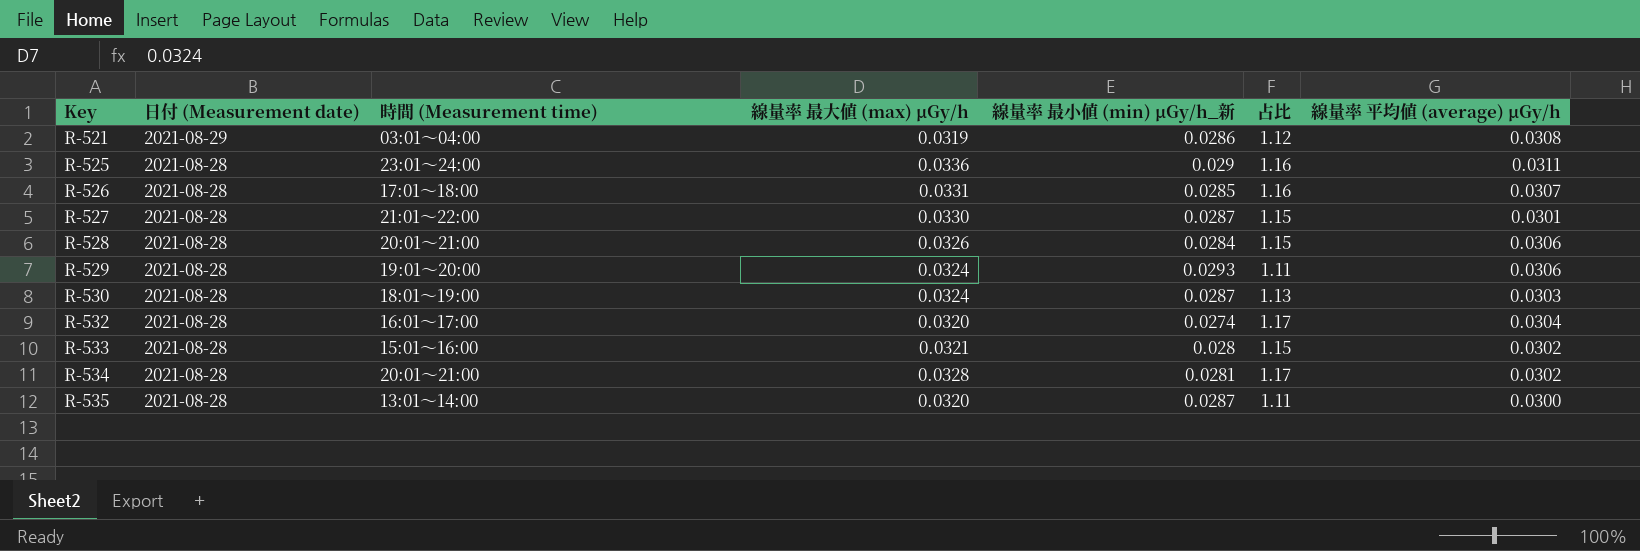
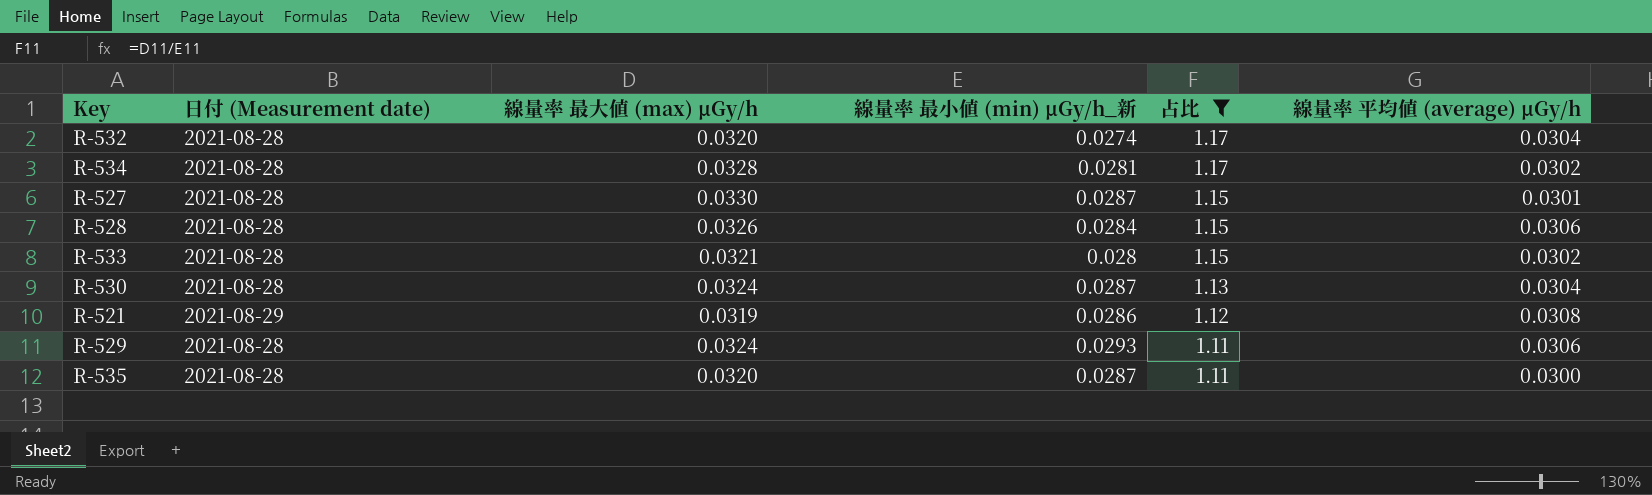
filter: none -> 占比 != 1.16
row order: Key ascending -> 占比 descending
column 時間 (Measurement time) | position: 3 -> none
R-530 | 線量率 平均値 (average) μGy/h: 0.0303 -> 0.0304

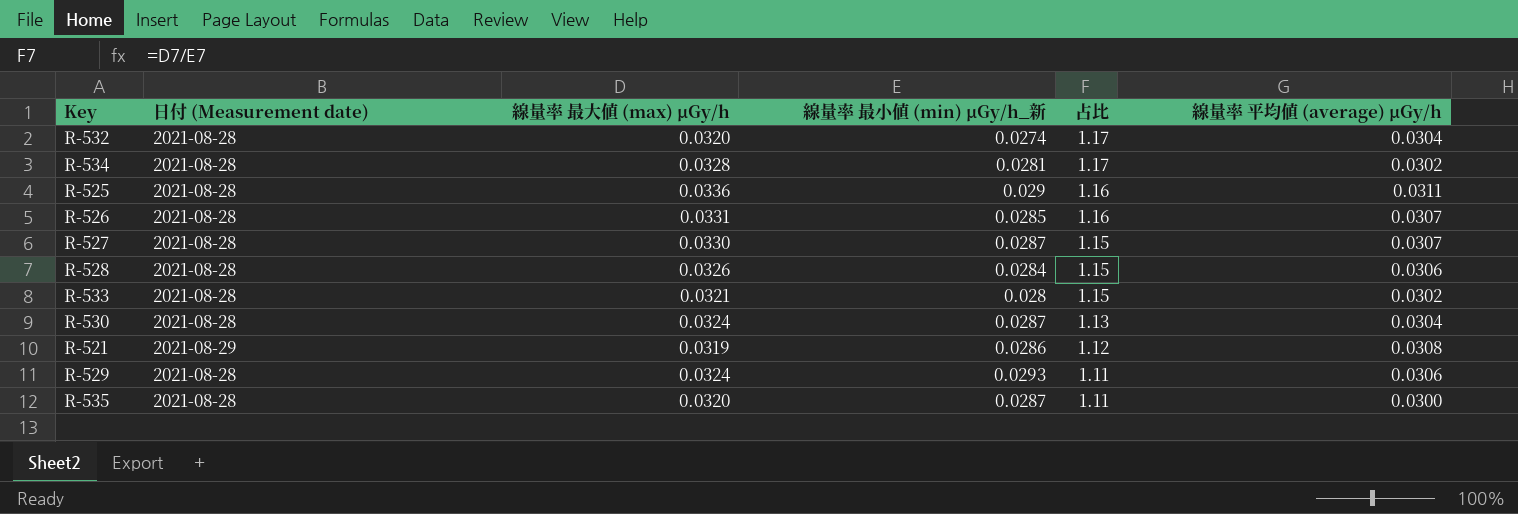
filter: 占比 != 1.16 -> none
R-527 | 線量率 平均値 (average) μGy/h: 0.0301 -> 0.0307

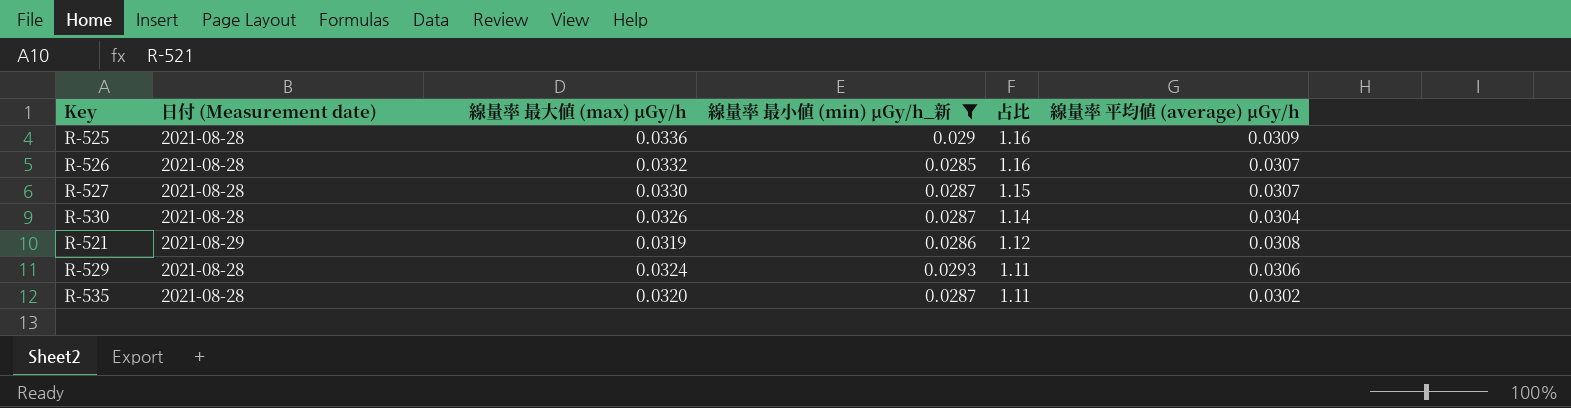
filter: none -> 線量率 最小値 (min) μGy/h_新 >= 0.0285
R-525 | 線量率 平均値 (average) μGy/h: 0.0311 -> 0.0309
R-526 | 線量率 最大値 (max) μGy/h: 0.0331 -> 0.0332
R-530 | 線量率 最大値 (max) μGy/h: 0.0324 -> 0.0326
R-530 | 占比: 1.13 -> 1.14
R-535 | 線量率 平均値 (average) μGy/h: 0.0300 -> 0.0302

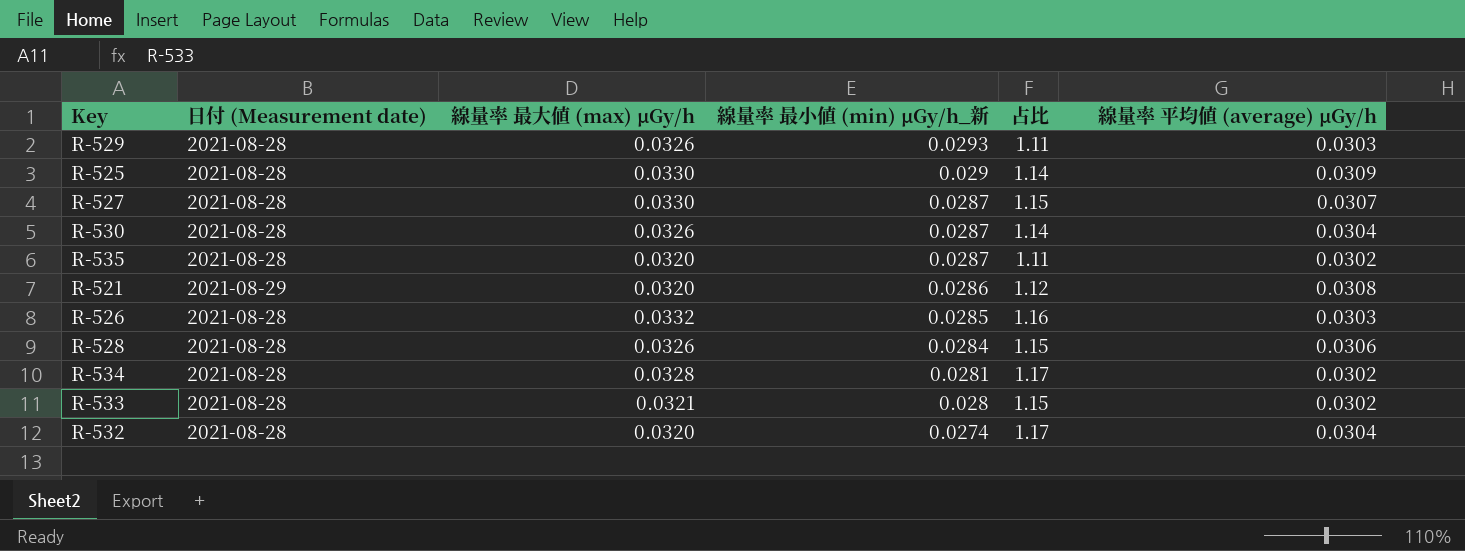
filter: 線量率 最小値 (min) μGy/h_新 >= 0.0285 -> none
row order: 占比 descending -> 線量率 最小値 (min) μGy/h_新 descending
R-529 | 線量率 最大値 (max) μGy/h: 0.0324 -> 0.0326
R-529 | 線量率 平均値 (average) μGy/h: 0.0306 -> 0.0303
R-525 | 線量率 最大値 (max) μGy/h: 0.0336 -> 0.0330
R-525 | 占比: 1.16 -> 1.14
R-521 | 線量率 最大値 (max) μGy/h: 0.0319 -> 0.0320
R-526 | 線量率 平均値 (average) μGy/h: 0.0307 -> 0.0303

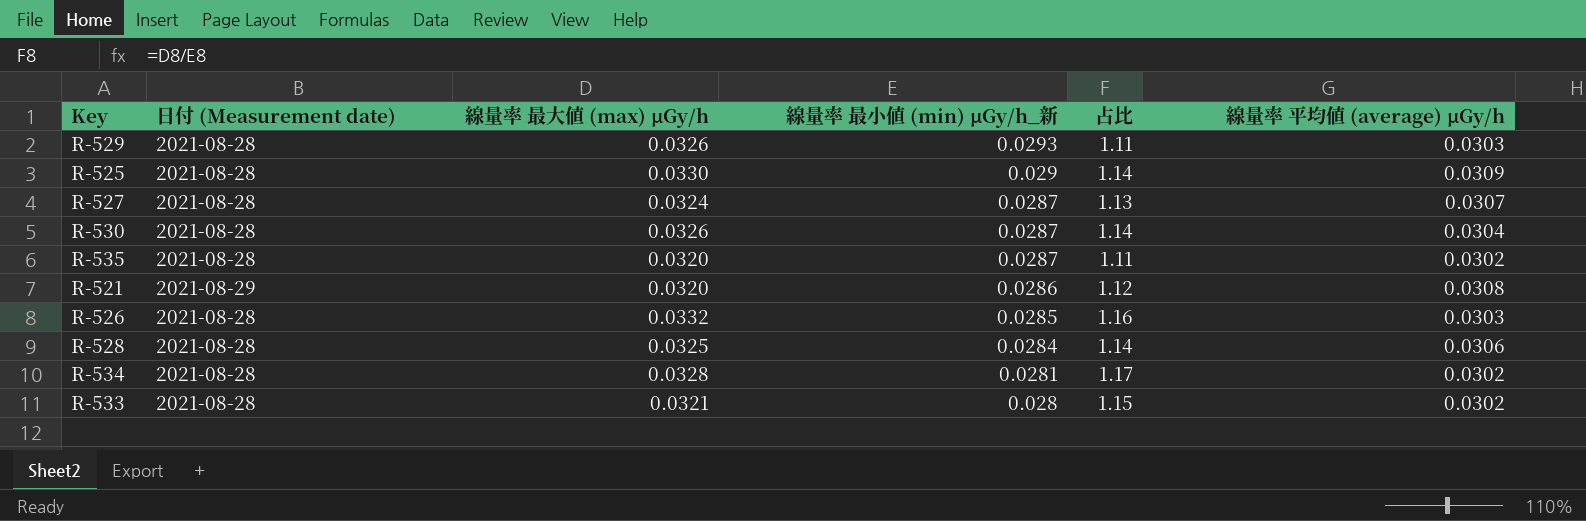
row R-532: 2021-08-28 | 0.0320 | 0.0274 | 1.17 | 0.0304 -> none
R-527 | 線量率 最大値 (max) μGy/h: 0.0330 -> 0.0324
R-527 | 占比: 1.15 -> 1.13
R-528 | 線量率 最大値 (max) μGy/h: 0.0326 -> 0.0325
R-528 | 占比: 1.15 -> 1.14

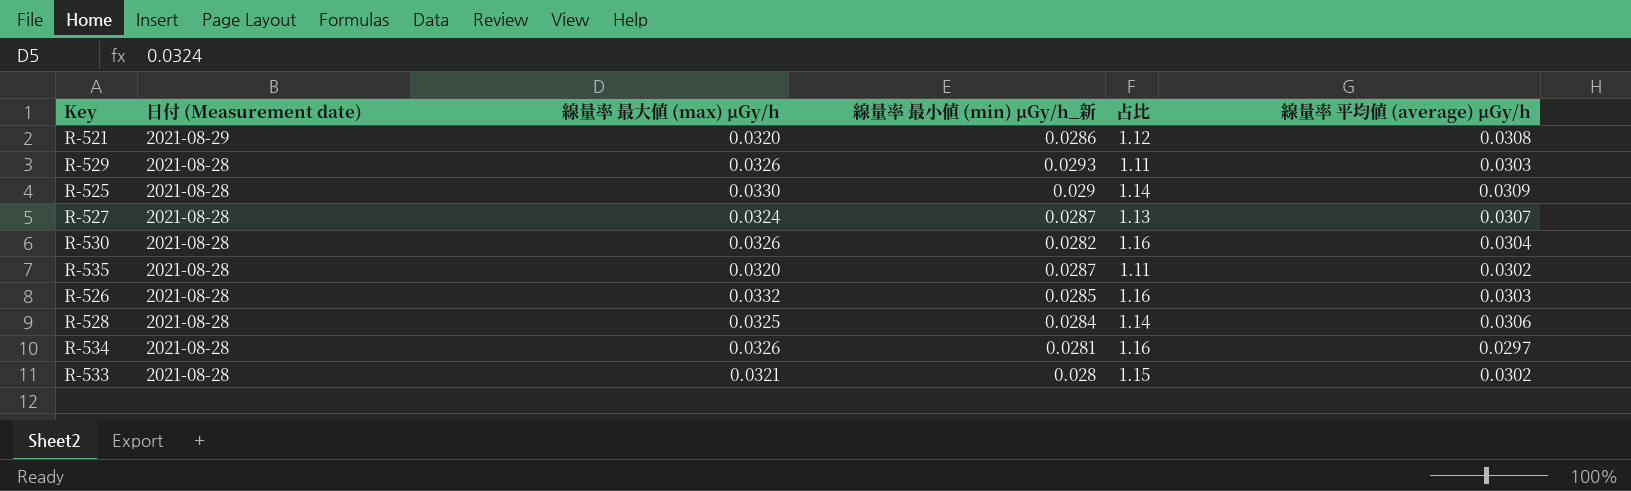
row order: 線量率 最小値 (min) μGy/h_新 descending -> 日付 (Measurement date) descending
R-530 | 線量率 最小値 (min) μGy/h_新: 0.0287 -> 0.0282
R-530 | 占比: 1.14 -> 1.16
R-534 | 線量率 最大値 (max) μGy/h: 0.0328 -> 0.0326
R-534 | 占比: 1.17 -> 1.16
R-534 | 線量率 平均値 (average) μGy/h: 0.0302 -> 0.0297

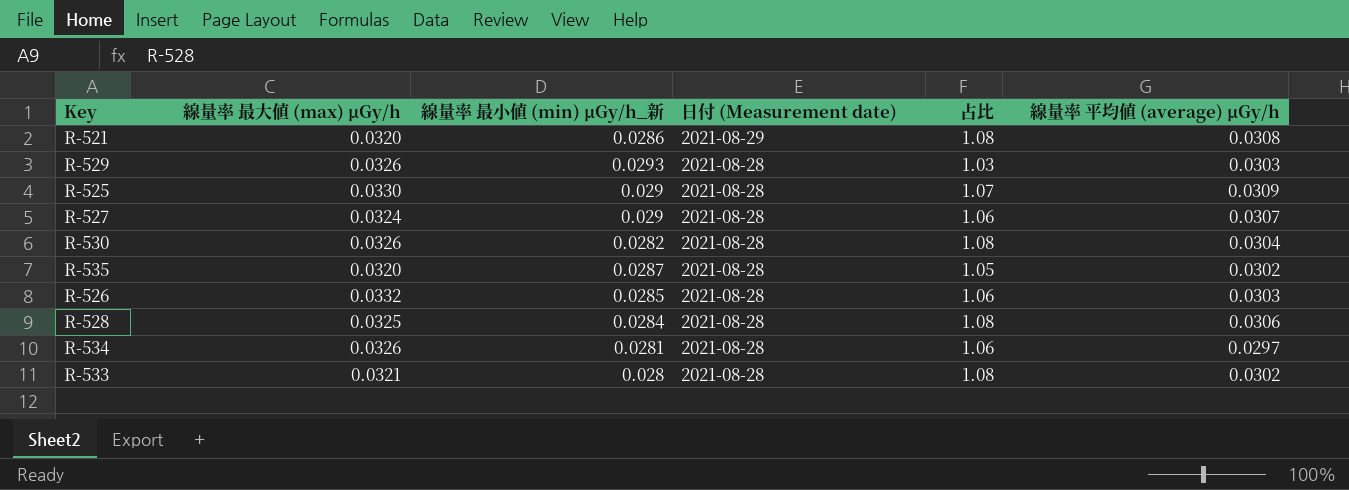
column 日付 (Measurement date) | position: 2 -> 4
column 占比 | formula: [線量率 最大値 (max) μGy/h] / [線量率 最小値 (min) μGy/h_新] -> [線量率 平均値 (average) μGy/h] / [線量率 最小値 (min) μGy/h_新]
R-527 | 線量率 最小値 (min) μGy/h_新: 0.0287 -> 0.029

